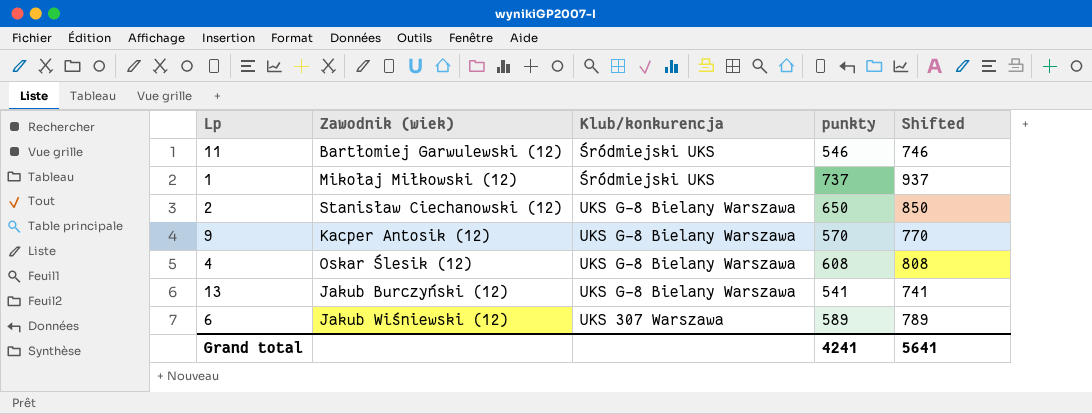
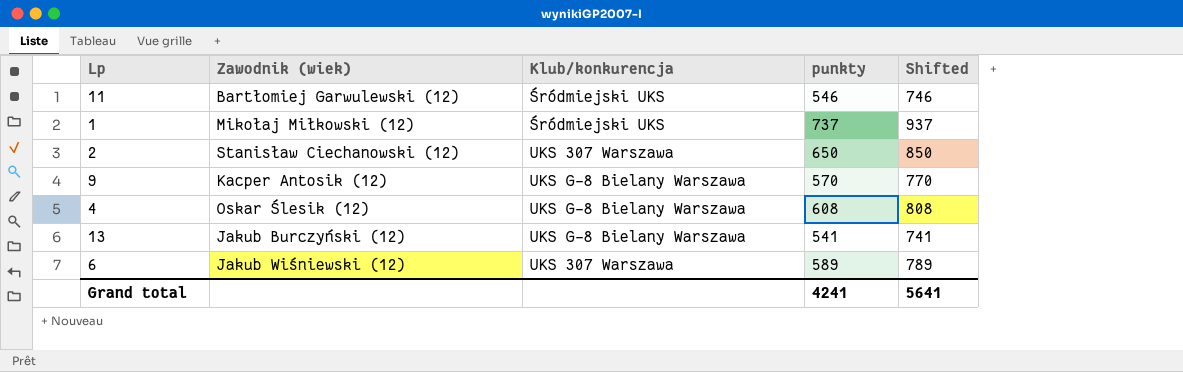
2 | Klub/konkurencja: UKS G-8 Bielany Warszawa -> UKS 307 Warszawa

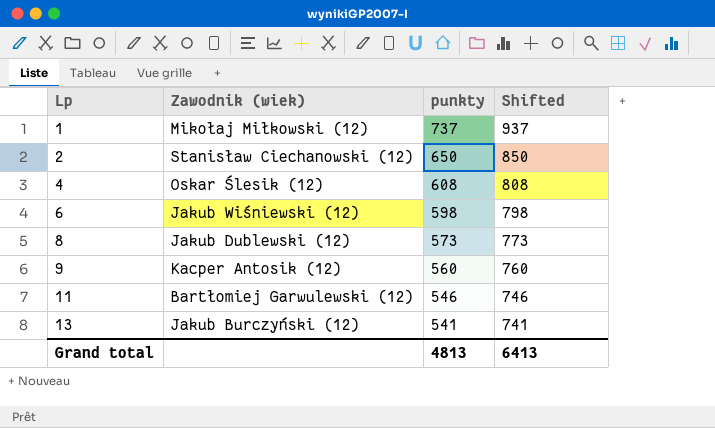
row order: none -> Lp ascending
column Klub/konkurencja | position: 3 -> none
6 | punkty: 589 -> 598
6 | Shifted: 789 -> 798
row 8: none -> Jakub Dublewski (12) | 573 | 773
9 | punkty: 570 -> 560
9 | Shifted: 770 -> 760
Grand total | punkty: 4241 -> 4813
Grand total | Shifted: 5641 -> 6413

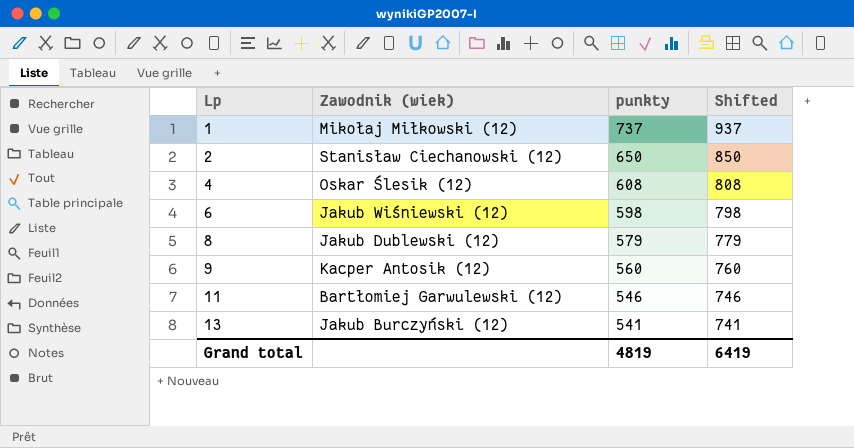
8 | punkty: 573 -> 579
8 | Shifted: 773 -> 779
Grand total | punkty: 4813 -> 4819
Grand total | Shifted: 6413 -> 6419

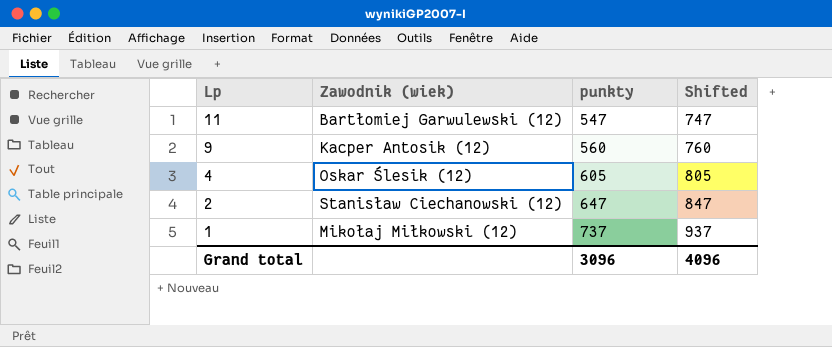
row order: Lp ascending -> Lp descending
row 6: Jakub Wiśniewski (12) | 598 | 798 -> none
row 8: Jakub Dublewski (12) | 579 | 779 -> none
row 13: Jakub Burczyński (12) | 541 | 741 -> none
11 | punkty: 546 -> 547
11 | Shifted: 746 -> 747
4 | punkty: 608 -> 605
4 | Shifted: 808 -> 805
2 | punkty: 650 -> 647
2 | Shifted: 850 -> 847
Grand total | punkty: 4819 -> 3096
Grand total | Shifted: 6419 -> 4096

